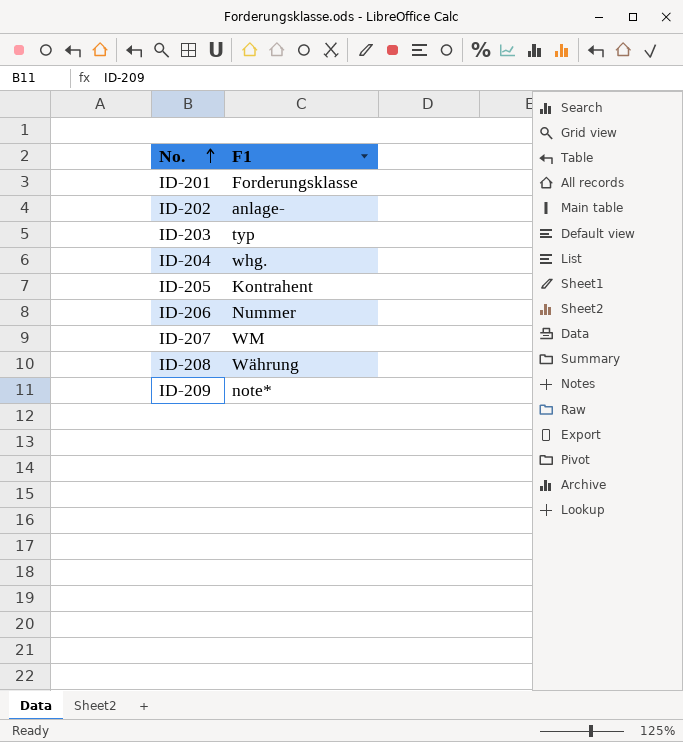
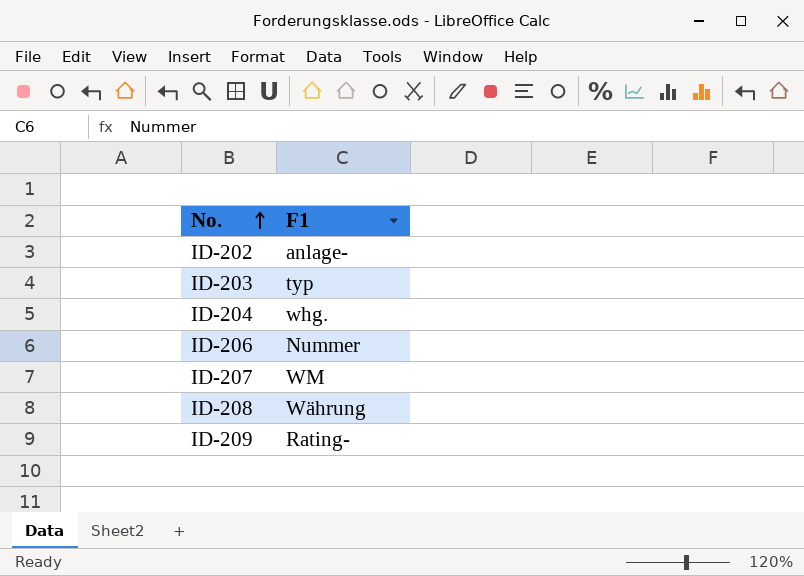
row ID-201: Forderungsklasse -> none
row ID-205: Kontrahent -> none
ID-209 | F1: note* -> Rating-

